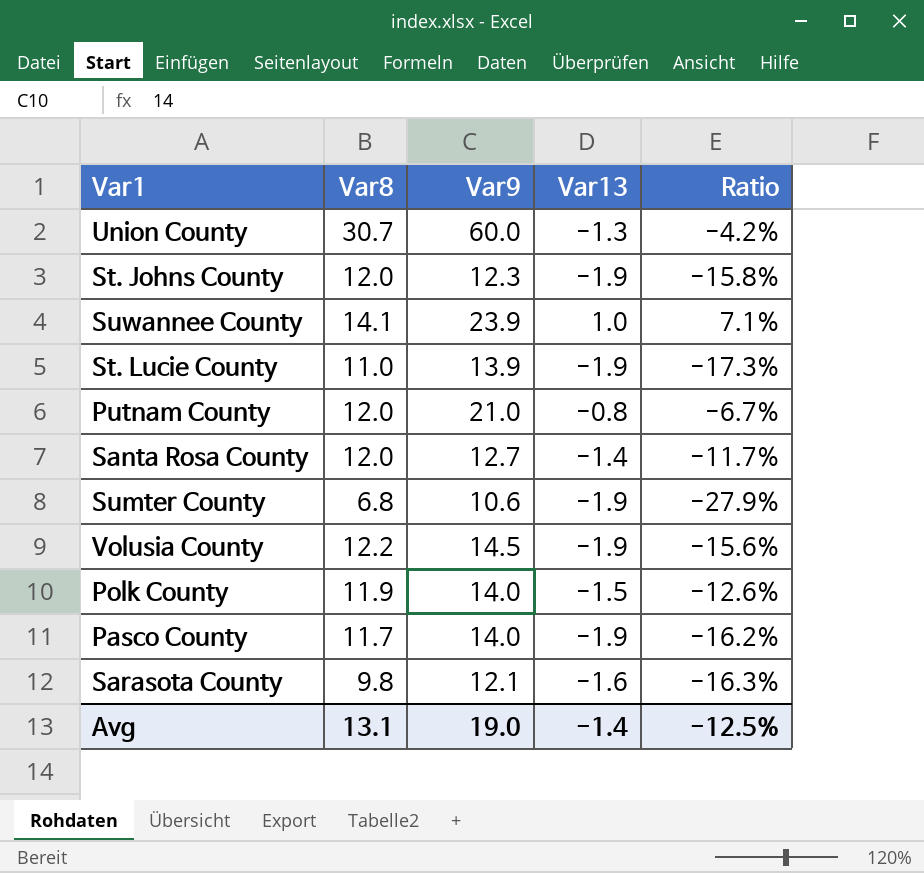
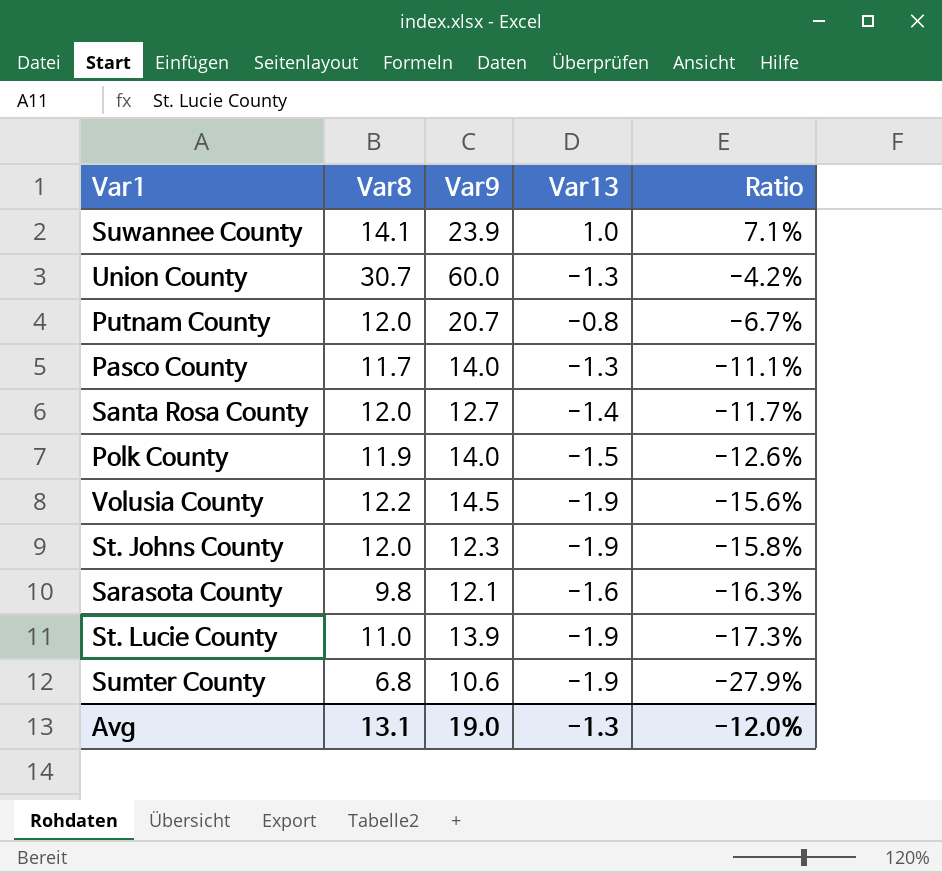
row order: none -> Ratio descending
Putnam County | Var9: 21.0 -> 20.7
Pasco County | Var13: -1.9 -> -1.3
Pasco County | Ratio: -16.2% -> -11.1%
Avg | Var13: -1.4 -> -1.3
Avg | Ratio: -12.5% -> -12.0%

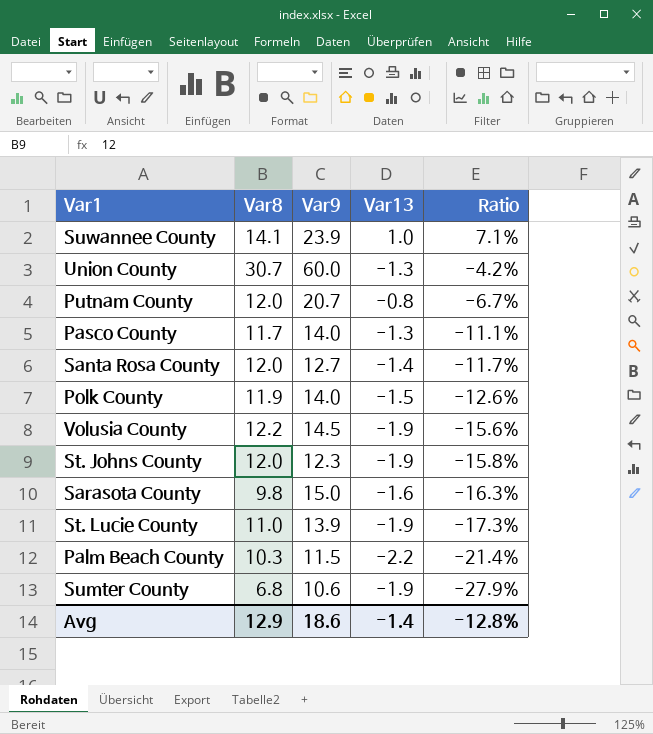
Sarasota County | Var9: 12.1 -> 15.0
row Palm Beach County: none -> 10.3 | 11.5 | -2.2 | -21.4%
Avg | Var8: 13.1 -> 12.9
Avg | Var9: 19.0 -> 18.6
Avg | Var13: -1.3 -> -1.4
Avg | Ratio: -12.0% -> -12.8%

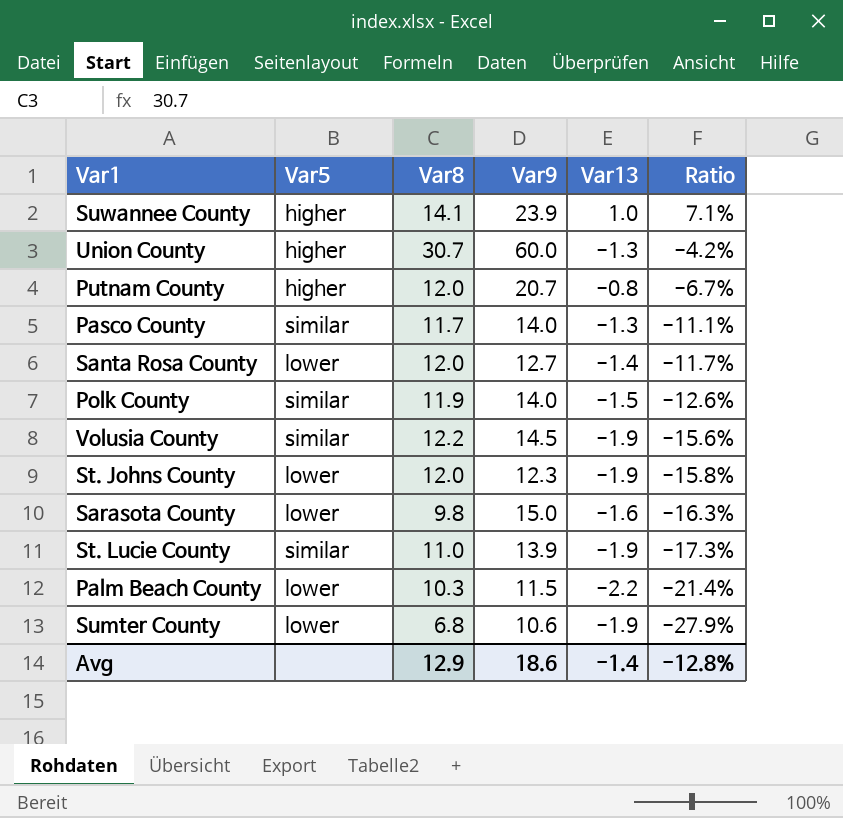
column Var5 | position: none -> 2

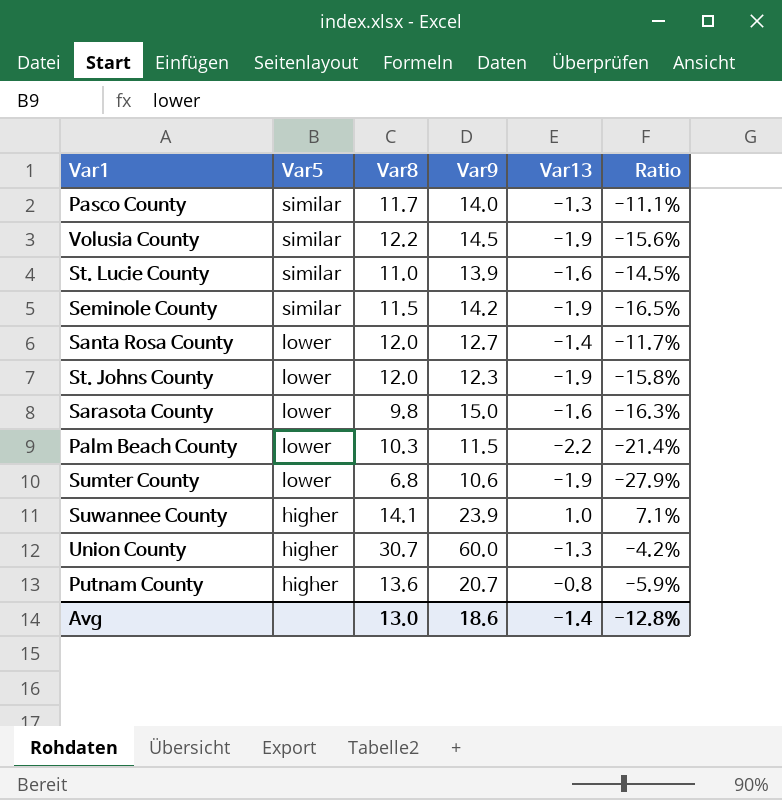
row order: Ratio descending -> Var5 descending
row Polk County: similar | 11.9 | 14.0 | -1.5 | -12.6% -> none
St. Lucie County | Var13: -1.9 -> -1.6
St. Lucie County | Ratio: -17.3% -> -14.5%
row Seminole County: none -> similar | 11.5 | 14.2 | -1.9 | -16.5%
Putnam County | Var8: 12.0 -> 13.6
Putnam County | Ratio: -6.7% -> -5.9%
Avg | Var8: 12.9 -> 13.0

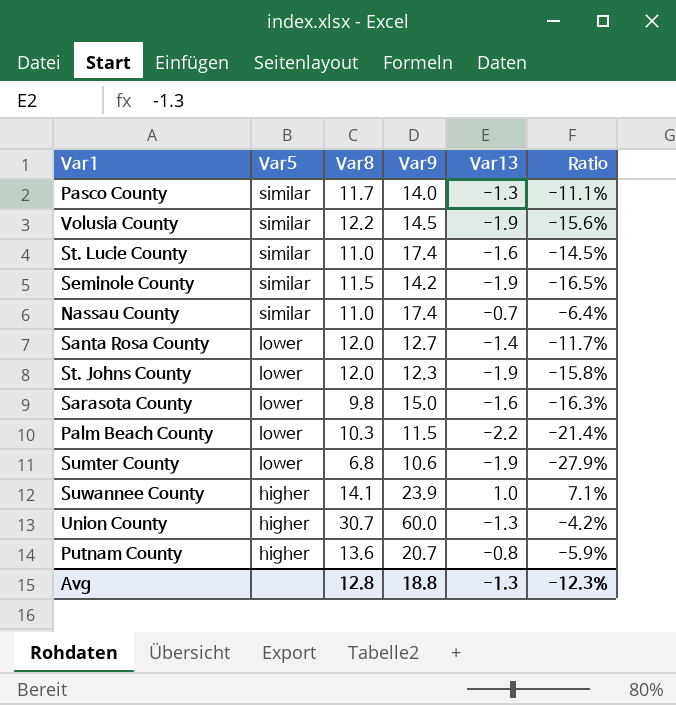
St. Lucie County | Var9: 13.9 -> 17.4
row Nassau County: none -> similar | 11.0 | 17.4 | -0.7 | -6.4%
Avg | Var8: 13.0 -> 12.8
Avg | Var9: 18.6 -> 18.8
Avg | Var13: -1.4 -> -1.3
Avg | Ratio: -12.8% -> -12.3%

